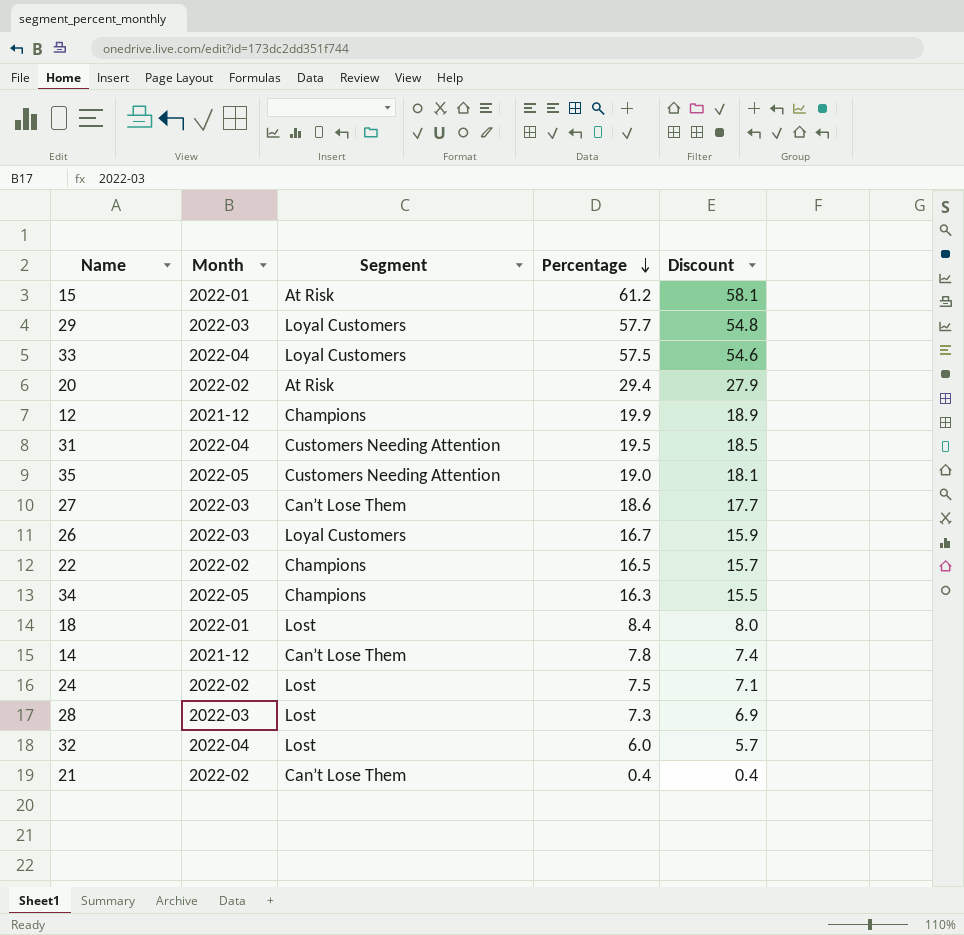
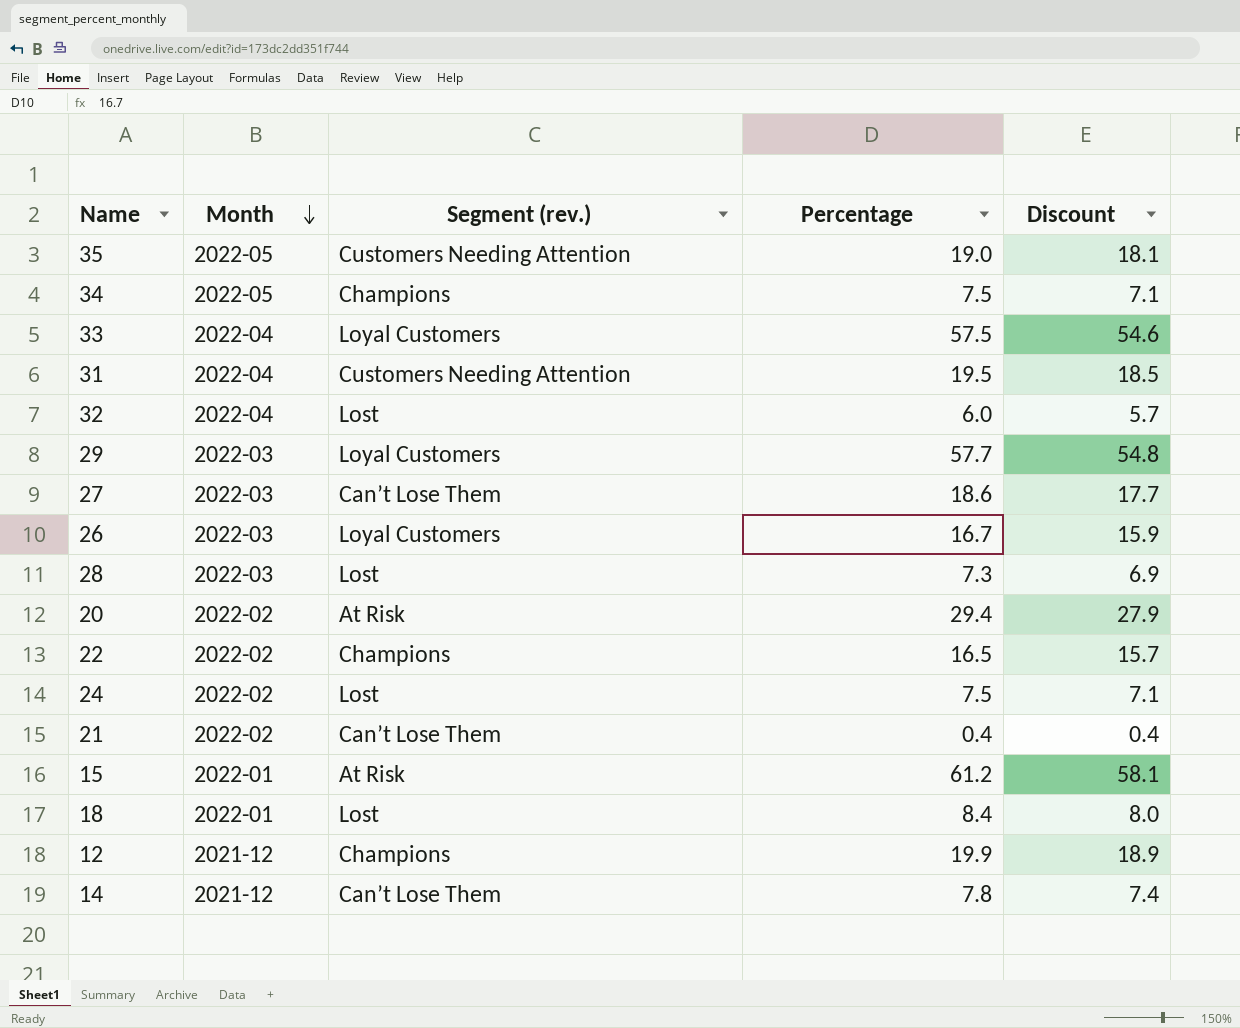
row order: Percentage descending -> Month descending
column name: Segment -> Segment (rev.)
34 | Percentage: 16.3 -> 7.5
34 | Discount: 15.5 -> 7.1

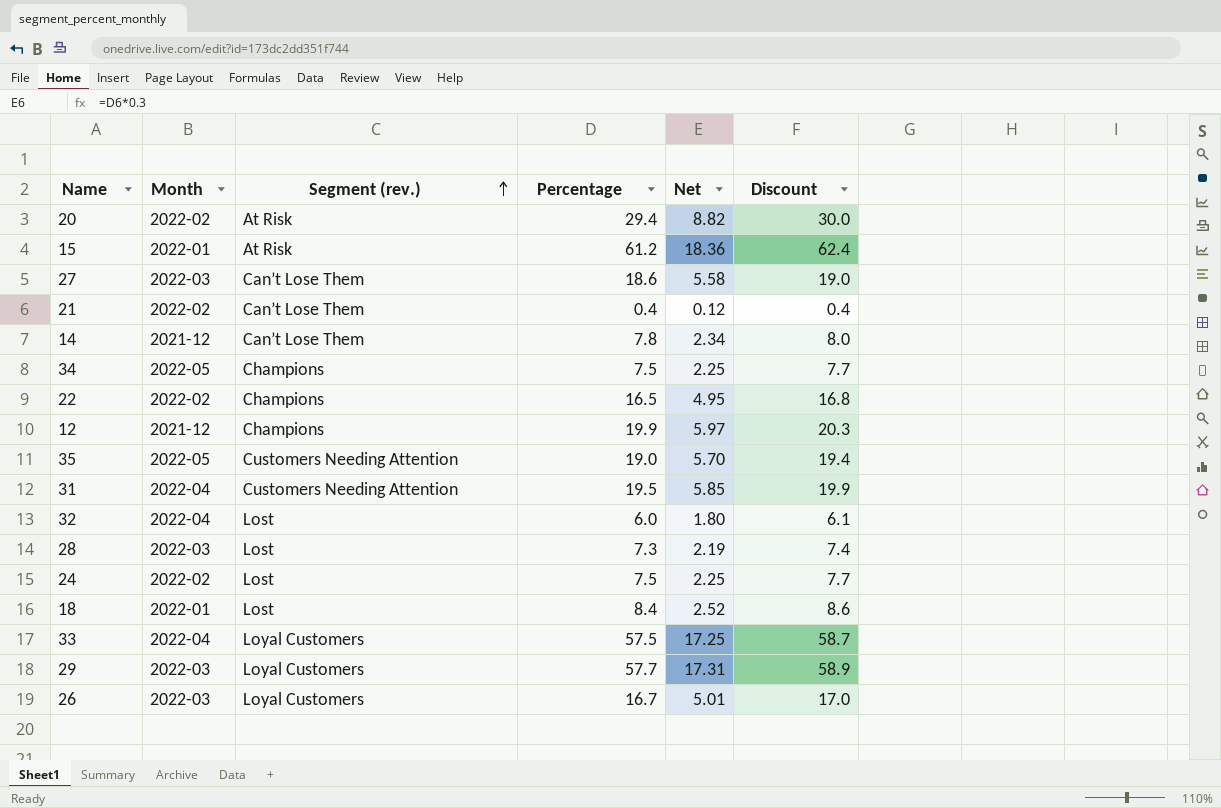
row order: Month descending -> Segment (rev.) ascending
column Net | formula: none -> [Percentage] * 0.3
column Discount | formula: [Percentage] * 0.95 -> [Percentage] * 1.02

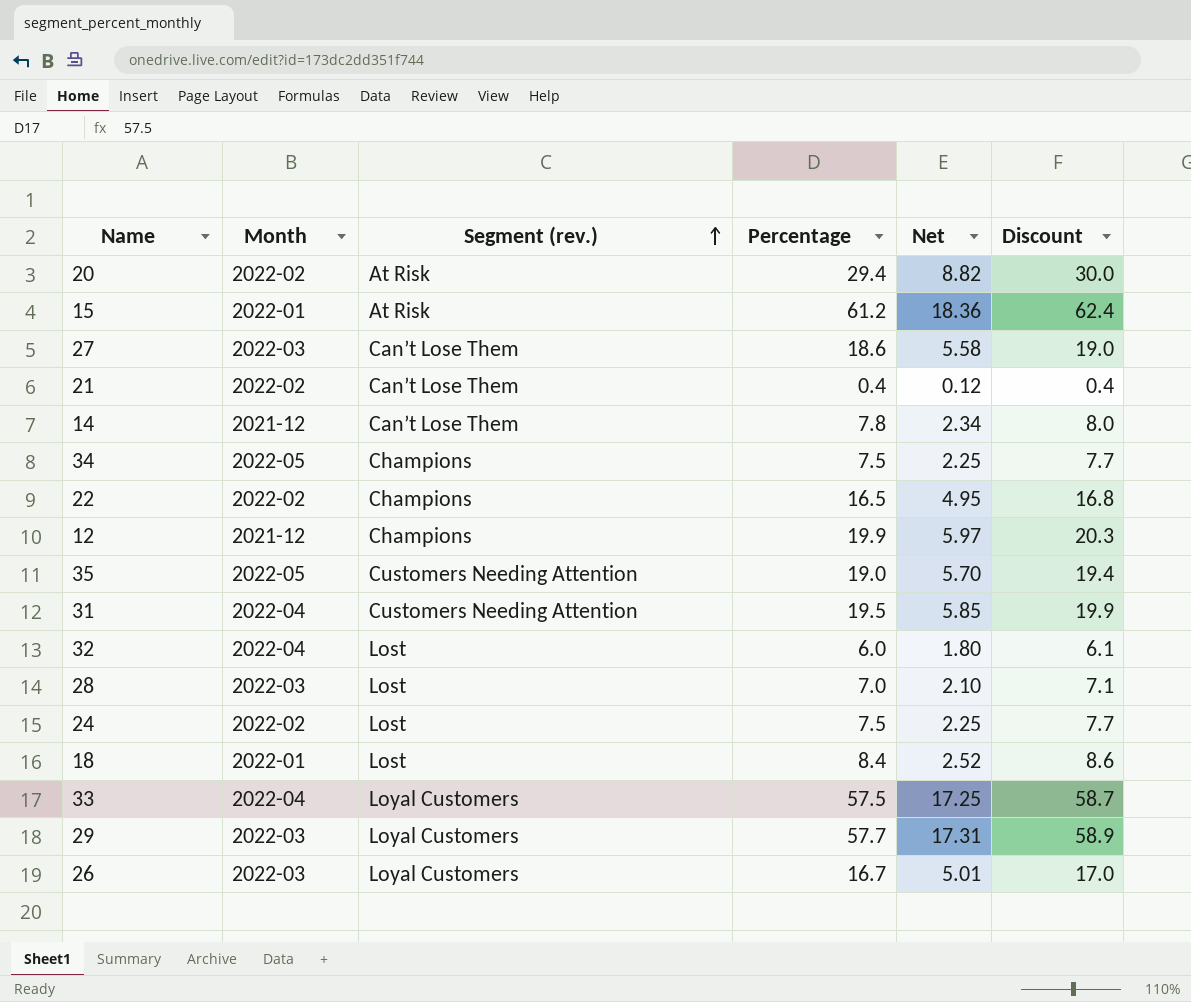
28 | Percentage: 7.3 -> 7.0
28 | Net: 2.19 -> 2.10
28 | Discount: 7.4 -> 7.1

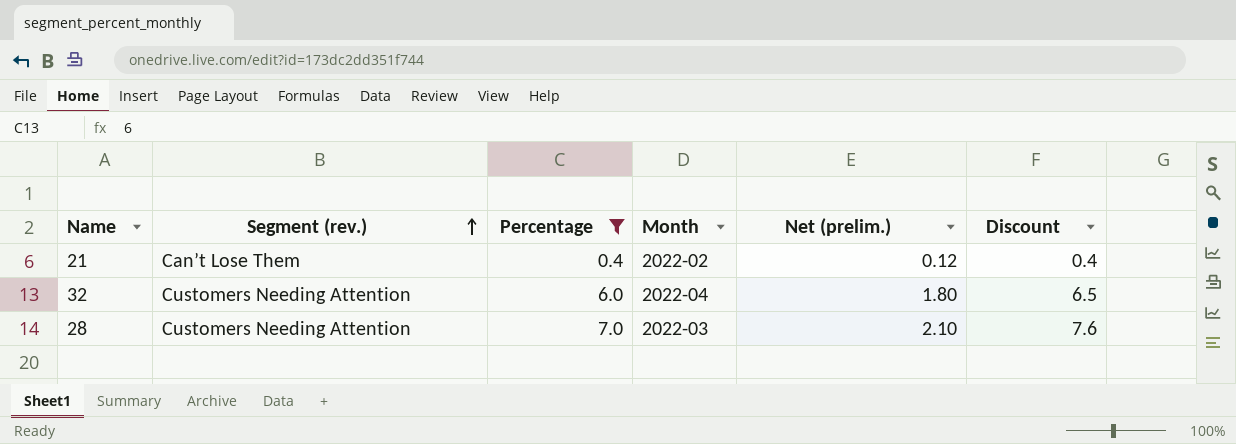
filter: none -> Percentage <= 7.0
column Month | position: 2 -> 4
column name: Net -> Net (prelim.)
column Discount | formula: [Percentage] * 1.02 -> [Percentage] * 1.08
32 | Segment (rev.): Lost -> Customers Needing Attention
28 | Segment (rev.): Lost -> Customers Needing Attention

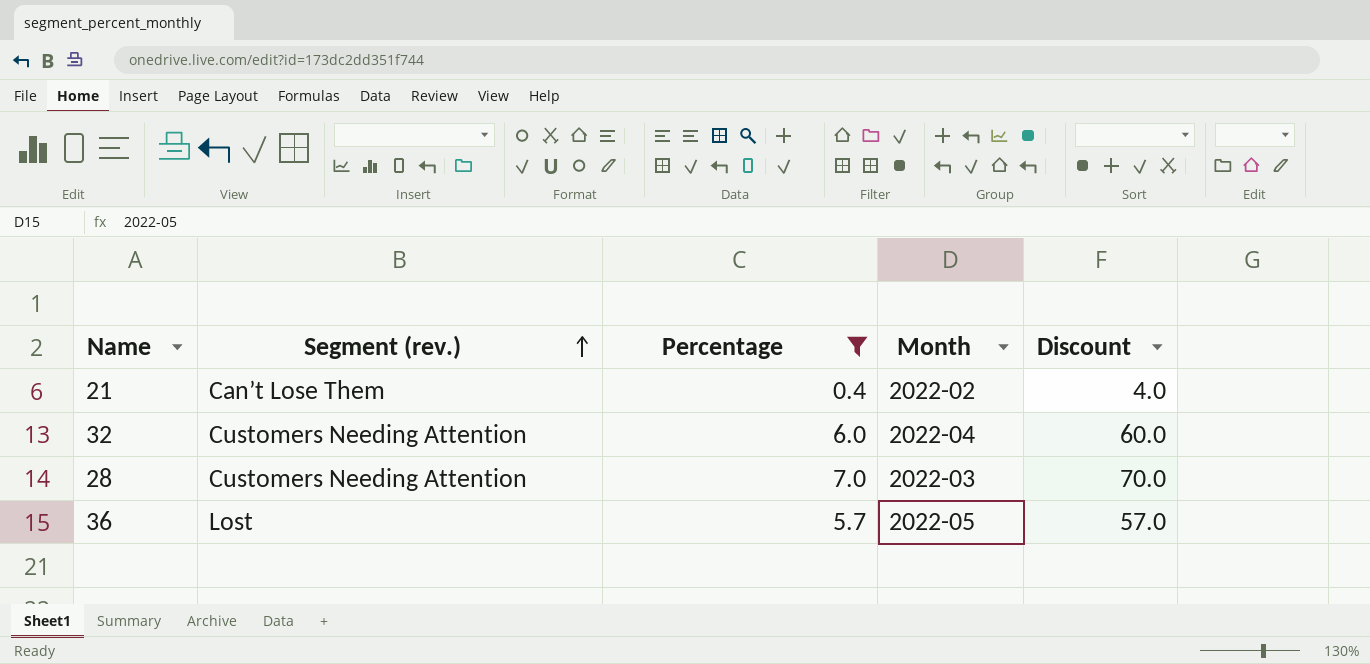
column Net (prelim.) | formula: [Percentage] * 0.3 -> none
column Discount | formula: [Percentage] * 1.08 -> [Percentage] * 10
row 36: none -> Lost | 5.7 | 2022-05 | 57.0

